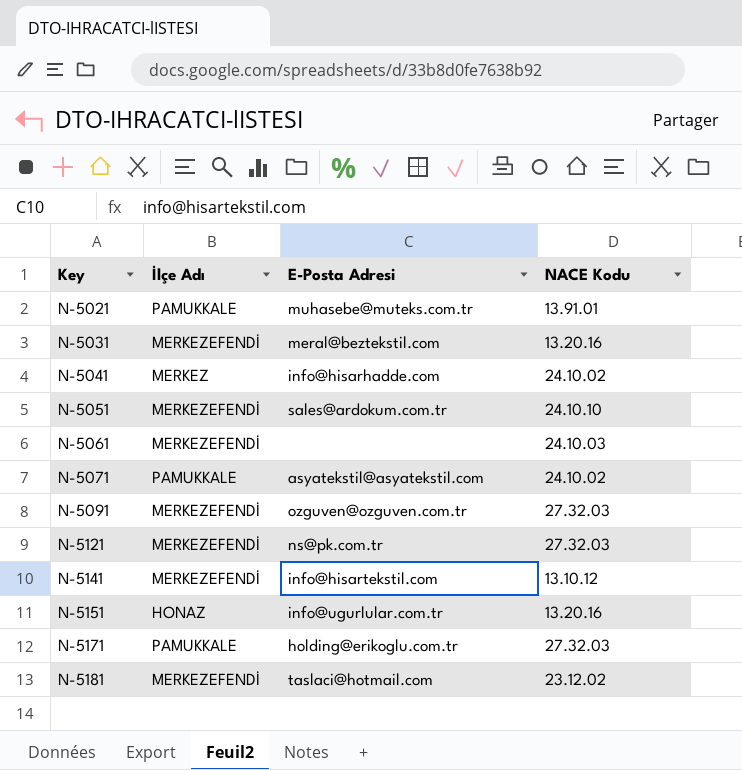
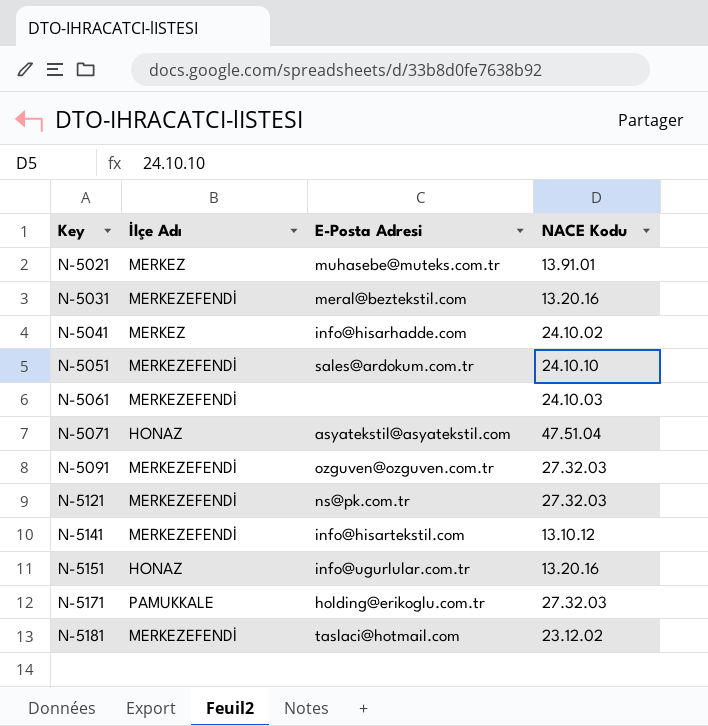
N-5021 | İlçe Adı: PAMUKKALE -> MERKEZ
N-5071 | İlçe Adı: PAMUKKALE -> HONAZ
N-5071 | NACE Kodu: 24.10.02 -> 47.51.04

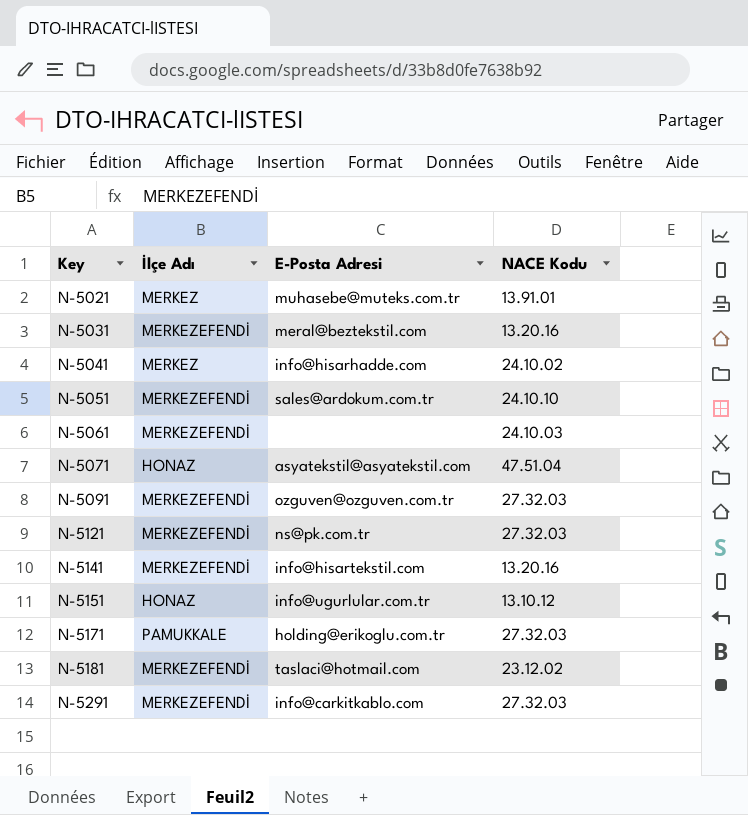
N-5141 | NACE Kodu: 13.10.12 -> 13.20.16
N-5151 | NACE Kodu: 13.20.16 -> 13.10.12
row N-5291: none -> MERKEZEFENDİ | info@carkitkablo.com | 27.32.03

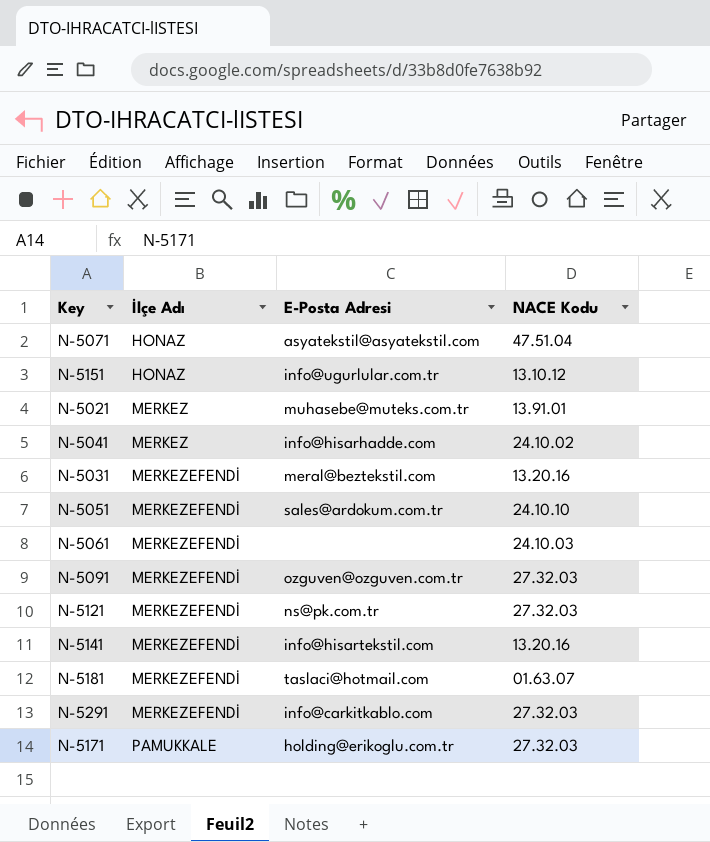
row order: Key ascending -> İlçe Adı ascending
N-5181 | NACE Kodu: 23.12.02 -> 01.63.07

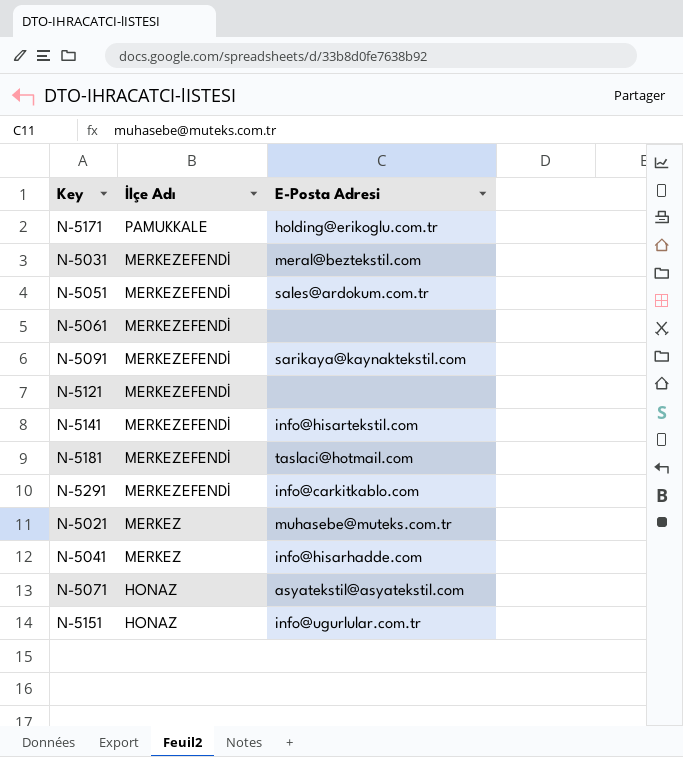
row order: İlçe Adı ascending -> İlçe Adı descending
column NACE Kodu | position: 4 -> none
N-5091 | E-Posta Adresi: ozguven@ozguven.com.tr -> sarikaya@kaynaktekstil.com
N-5121 | E-Posta Adresi: ns@pk.com.tr -> none

